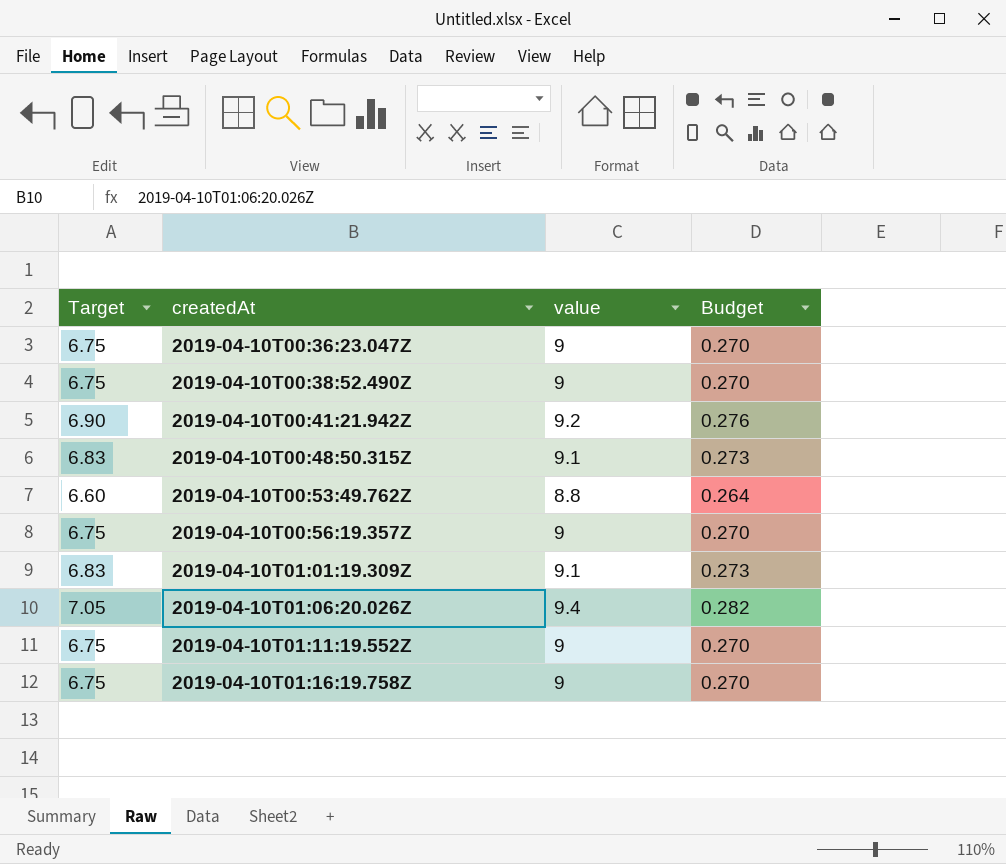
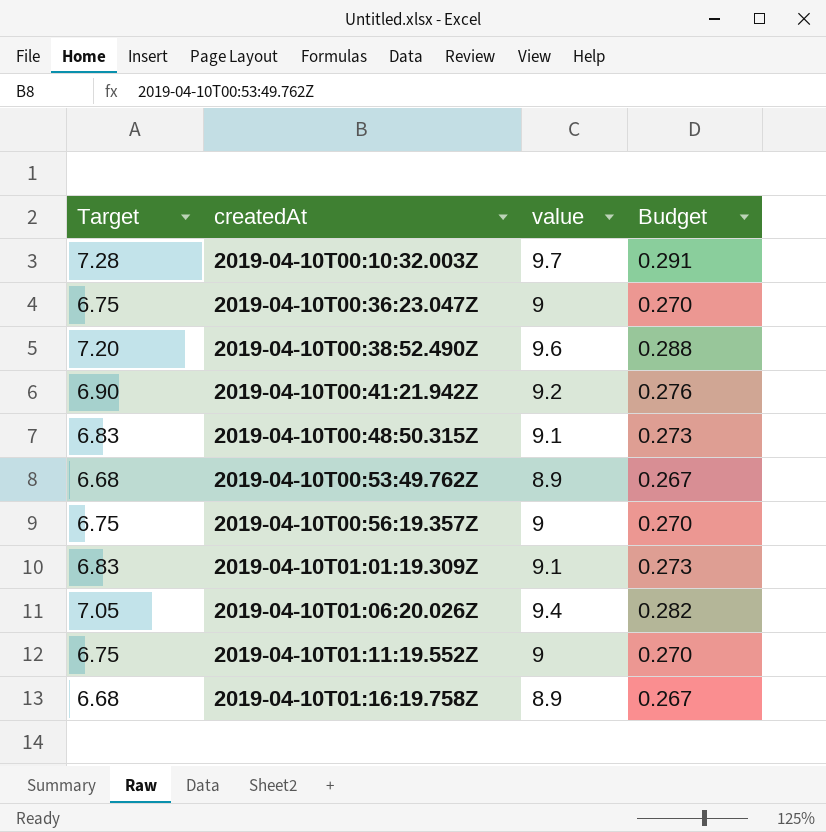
row 2019-04-10T00:10:32.003Z: none -> 7.28 | 9.7 | 0.291
2019-04-10T00:38:52.490Z | Target: 6.75 -> 7.20
2019-04-10T00:38:52.490Z | value: 9 -> 9.6
2019-04-10T00:38:52.490Z | Budget: 0.270 -> 0.288
2019-04-10T00:53:49.762Z | Target: 6.60 -> 6.68
2019-04-10T00:53:49.762Z | value: 8.8 -> 8.9
2019-04-10T00:53:49.762Z | Budget: 0.264 -> 0.267
2019-04-10T01:16:19.758Z | Target: 6.75 -> 6.68
2019-04-10T01:16:19.758Z | value: 9 -> 8.9
2019-04-10T01:16:19.758Z | Budget: 0.270 -> 0.267

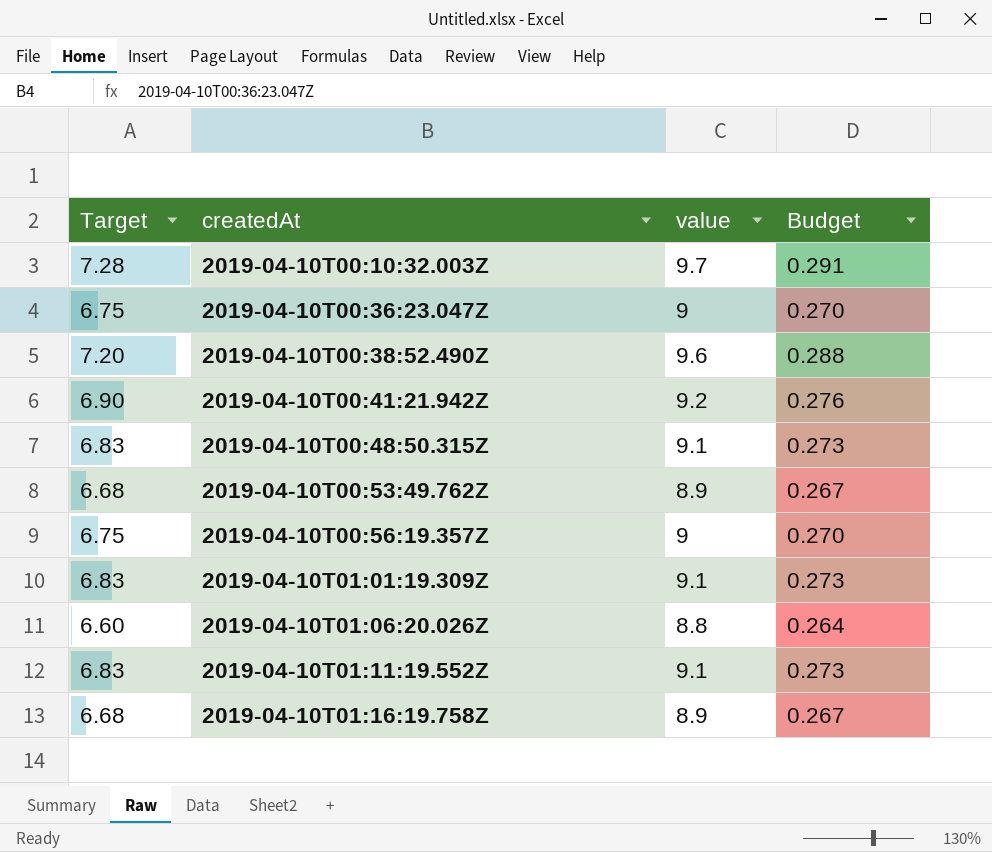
2019-04-10T01:06:20.026Z | Target: 7.05 -> 6.60
2019-04-10T01:06:20.026Z | value: 9.4 -> 8.8
2019-04-10T01:06:20.026Z | Budget: 0.282 -> 0.264
2019-04-10T01:11:19.552Z | Target: 6.75 -> 6.83
2019-04-10T01:11:19.552Z | value: 9 -> 9.1
2019-04-10T01:11:19.552Z | Budget: 0.270 -> 0.273

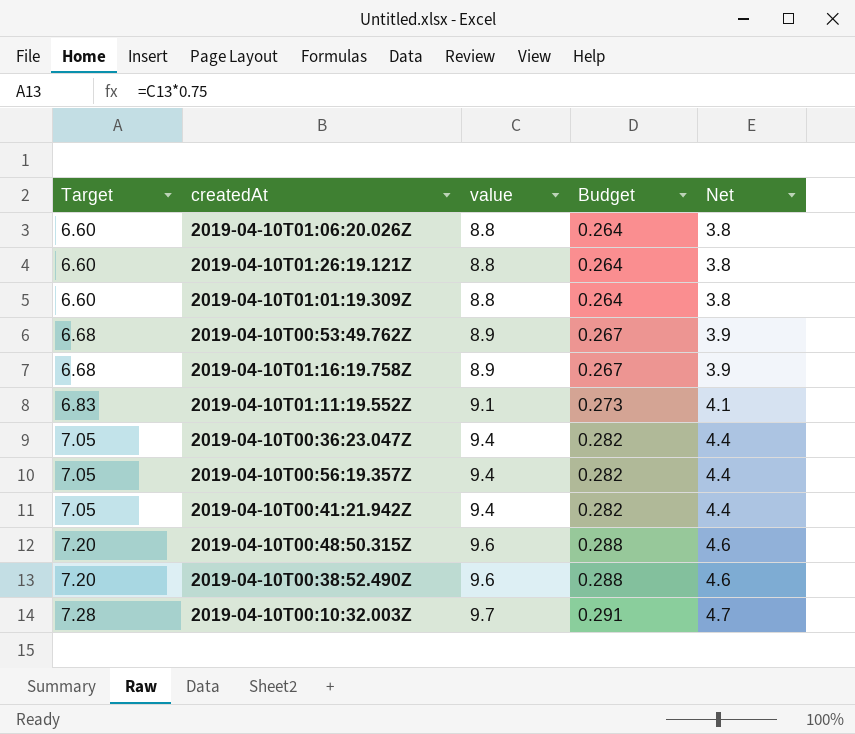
row order: createdAt ascending -> Target ascending
column Net | formula: none -> [value] - 5
row 2019-04-10T01:26:19.121Z: none -> 6.60 | 8.8 | 0.264 | 3.8
2019-04-10T01:01:19.309Z | Target: 6.83 -> 6.60
2019-04-10T01:01:19.309Z | value: 9.1 -> 8.8
2019-04-10T01:01:19.309Z | Budget: 0.273 -> 0.264
2019-04-10T00:36:23.047Z | Target: 6.75 -> 7.05
2019-04-10T00:36:23.047Z | value: 9 -> 9.4
2019-04-10T00:36:23.047Z | Budget: 0.270 -> 0.282
2019-04-10T00:56:19.357Z | Target: 6.75 -> 7.05
2019-04-10T00:56:19.357Z | value: 9 -> 9.4
2019-04-10T00:56:19.357Z | Budget: 0.270 -> 0.282
2019-04-10T00:41:21.942Z | Target: 6.90 -> 7.05
2019-04-10T00:41:21.942Z | value: 9.2 -> 9.4
2019-04-10T00:41:21.942Z | Budget: 0.276 -> 0.282
2019-04-10T00:48:50.315Z | Target: 6.83 -> 7.20
2019-04-10T00:48:50.315Z | value: 9.1 -> 9.6
2019-04-10T00:48:50.315Z | Budget: 0.273 -> 0.288

